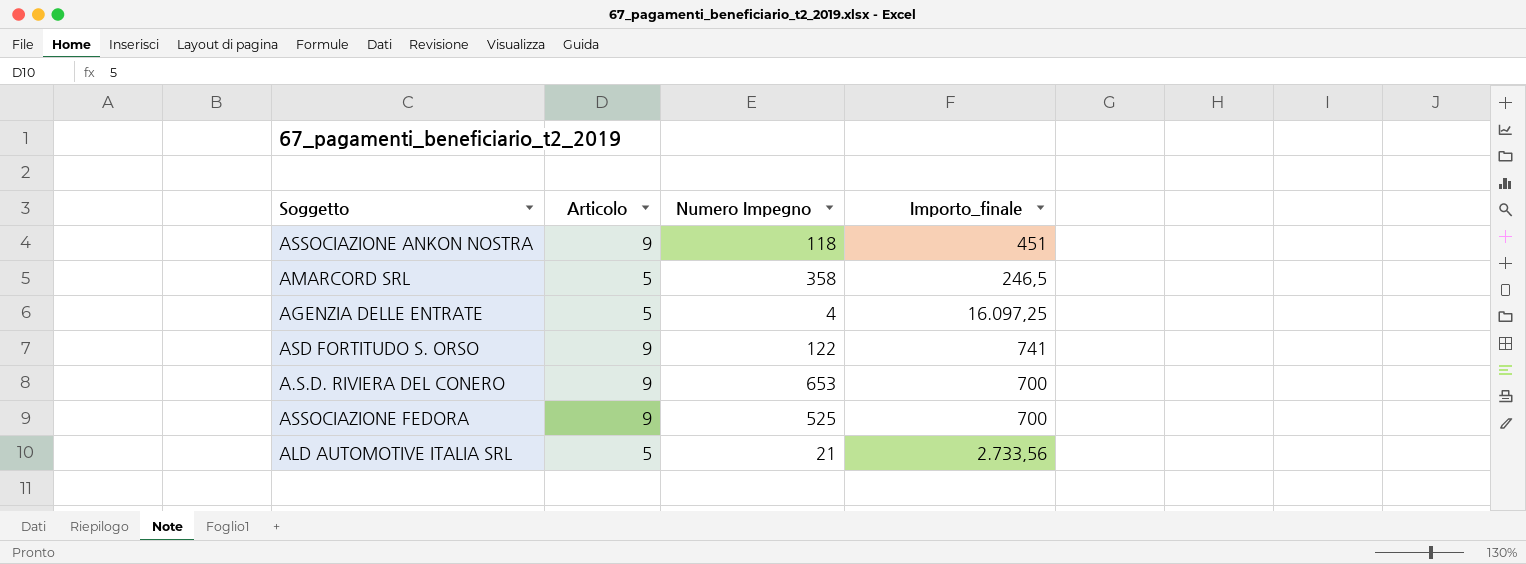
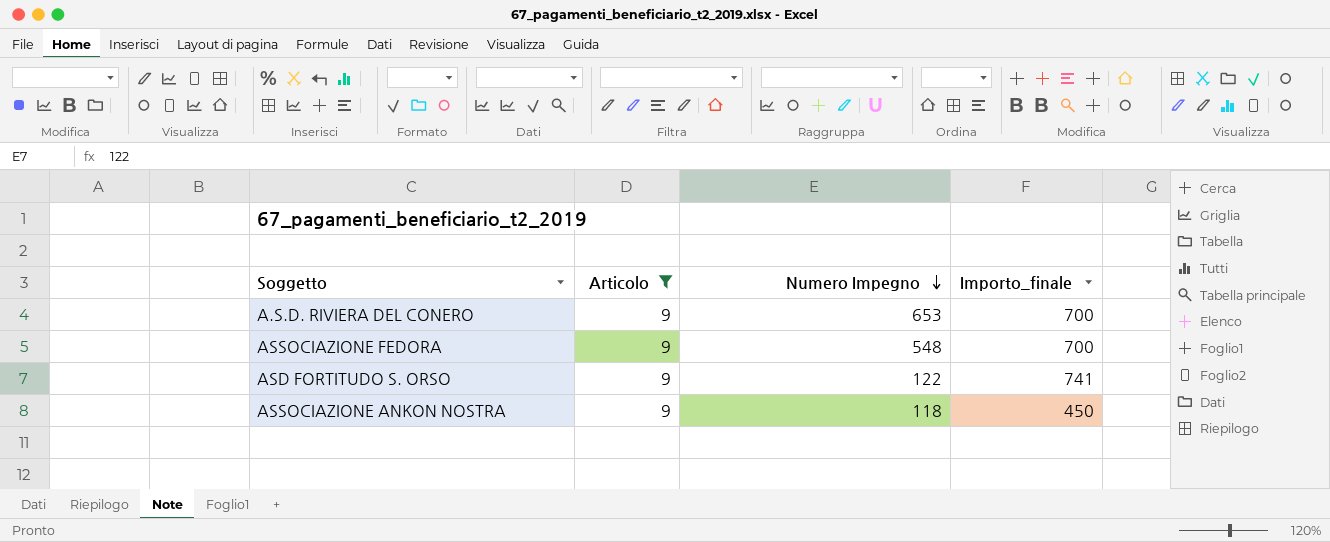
filter: none -> Articolo = 9
row order: none -> Numero Impegno descending
ASSOCIAZIONE FEDORA | Numero Impegno: 525 -> 548
ASSOCIAZIONE ANKON NOSTRA | Importo_finale: 451 -> 450

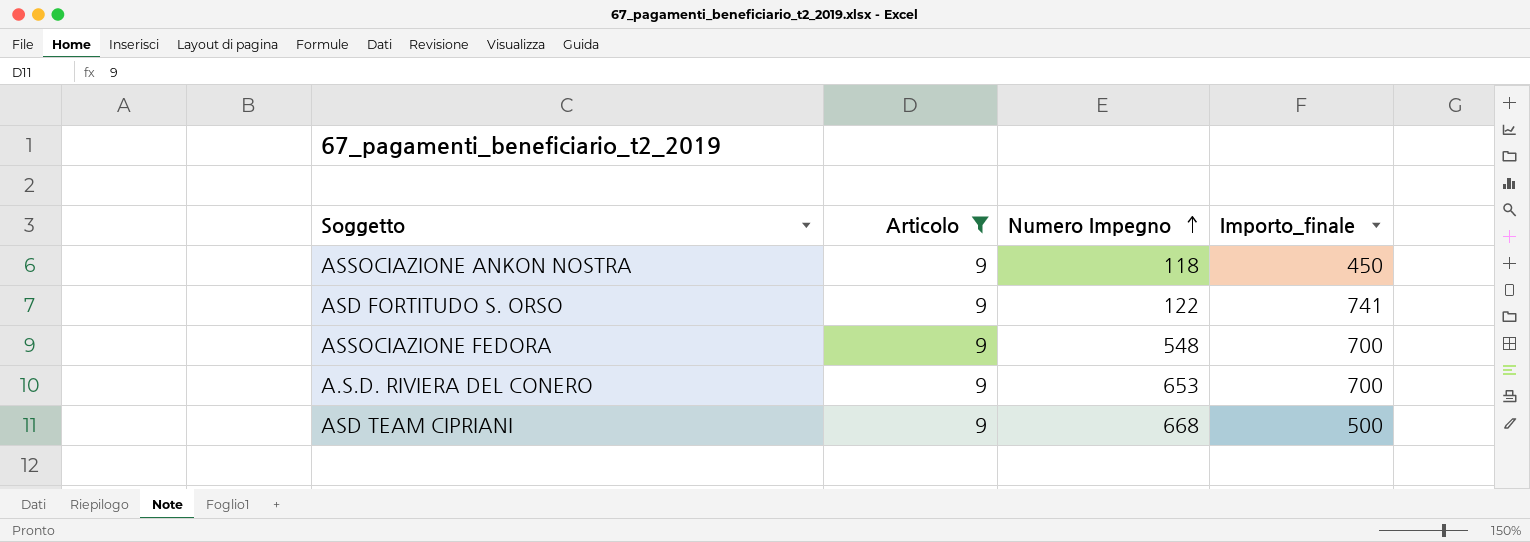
row order: Numero Impegno descending -> Numero Impegno ascending
row ASD TEAM CIPRIANI: none -> 9 | 668 | 500

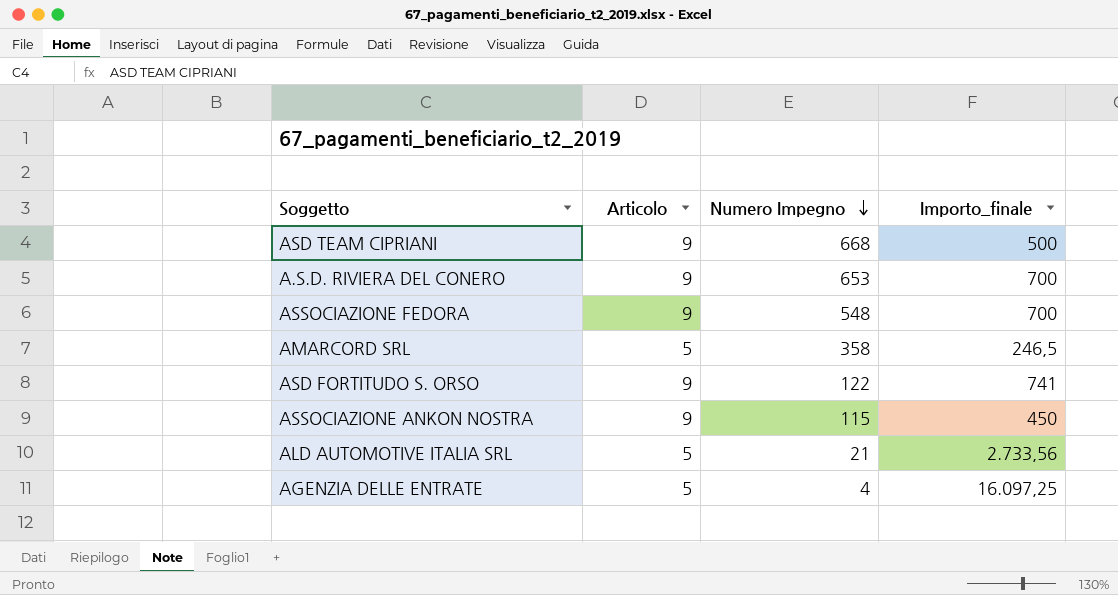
filter: Articolo = 9 -> none
row order: Numero Impegno ascending -> Numero Impegno descending
ASSOCIAZIONE ANKON NOSTRA | Numero Impegno: 118 -> 115

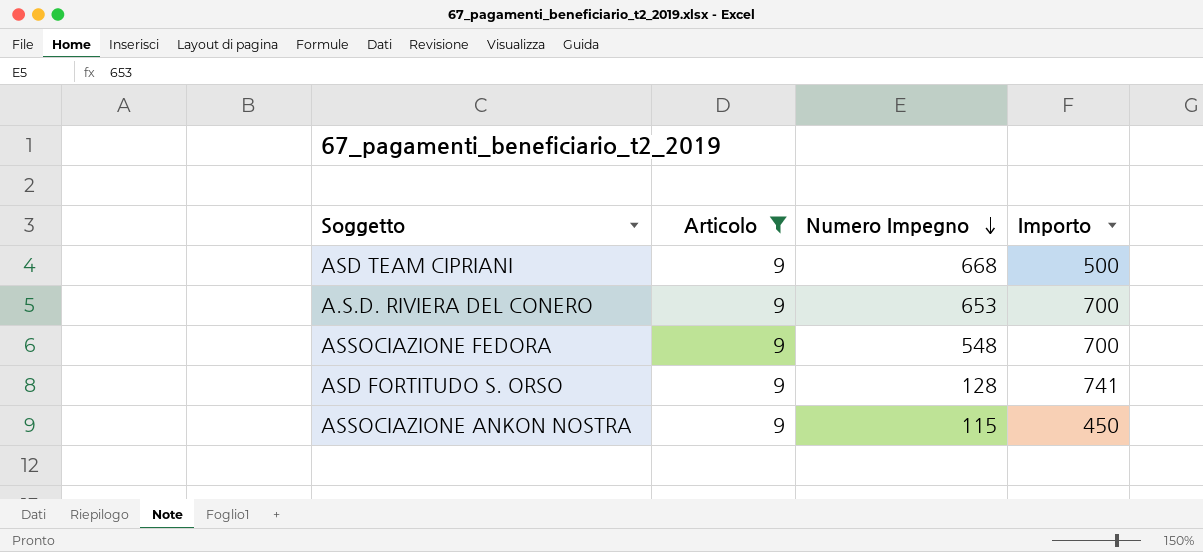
filter: none -> Articolo = 9
column name: Importo_finale -> Importo
ASD FORTITUDO S. ORSO | Numero Impegno: 122 -> 128

